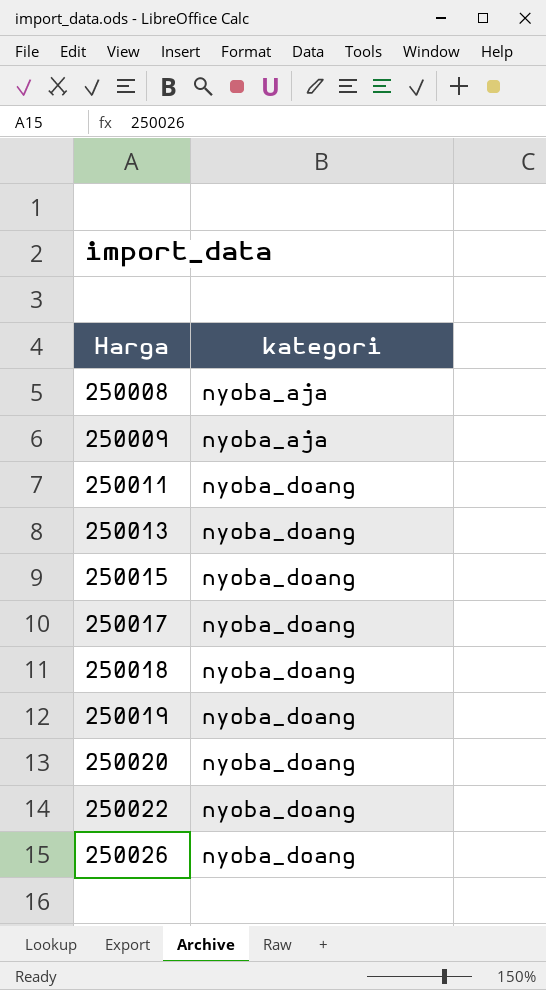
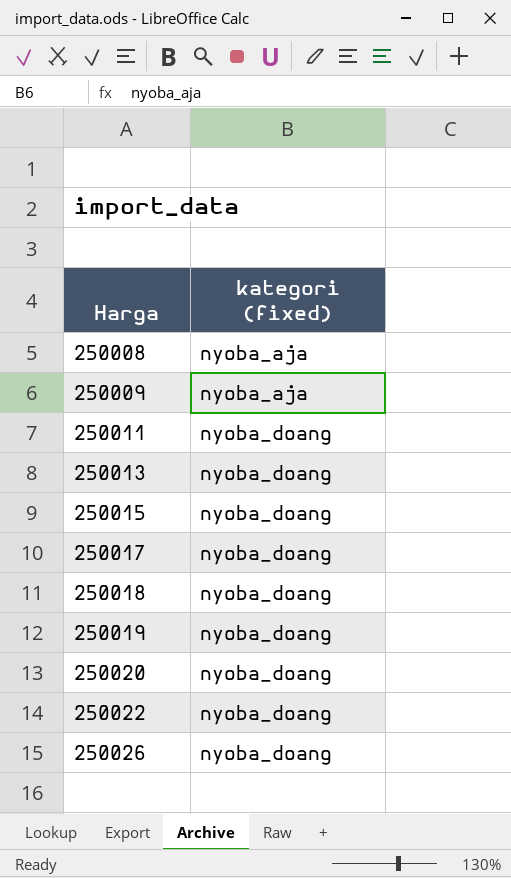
column name: kategori -> kategori (fixed)

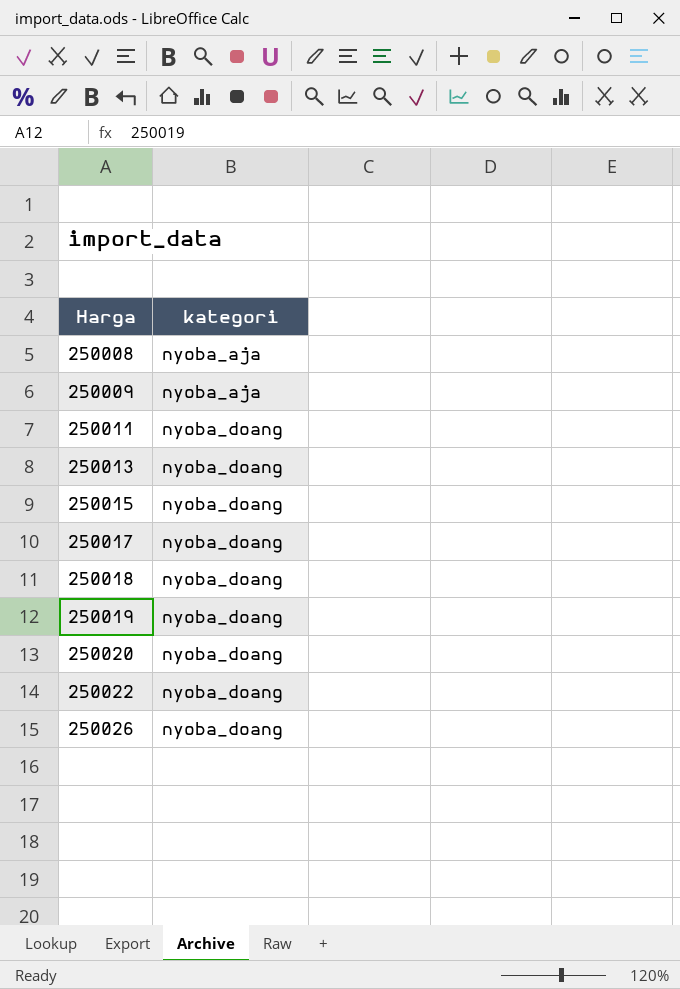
column name: kategori (fixed) -> kategori

